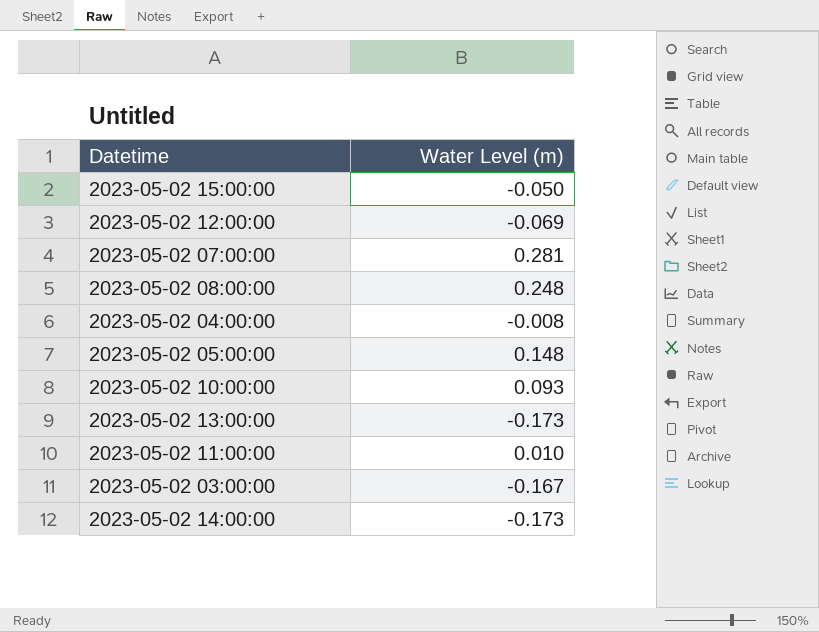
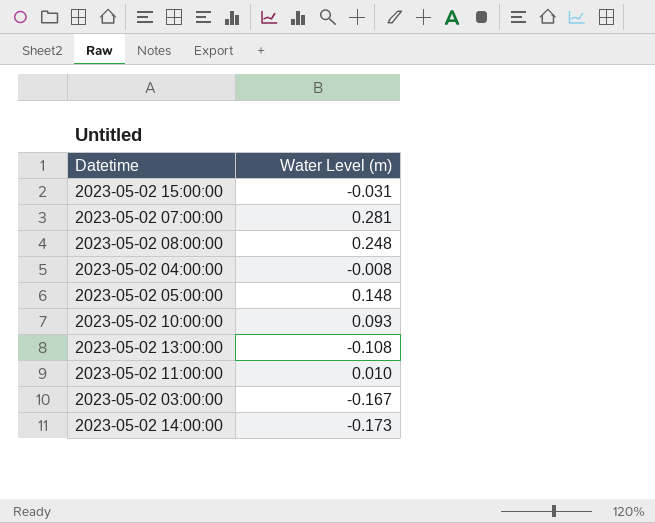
row 2023-05-02 12:00:00: -0.069 -> none
2023-05-02 15:00:00 | Water Level (m): -0.050 -> -0.031
2023-05-02 13:00:00 | Water Level (m): -0.173 -> -0.108

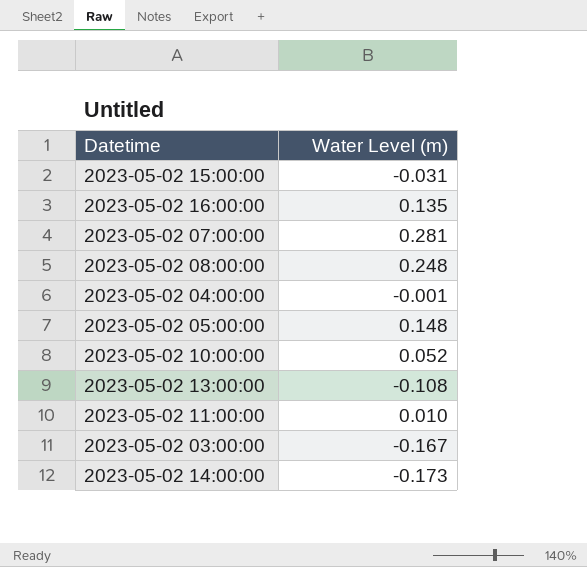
row 2023-05-02 16:00:00: none -> 0.135
2023-05-02 04:00:00 | Water Level (m): -0.008 -> -0.001
2023-05-02 10:00:00 | Water Level (m): 0.093 -> 0.052

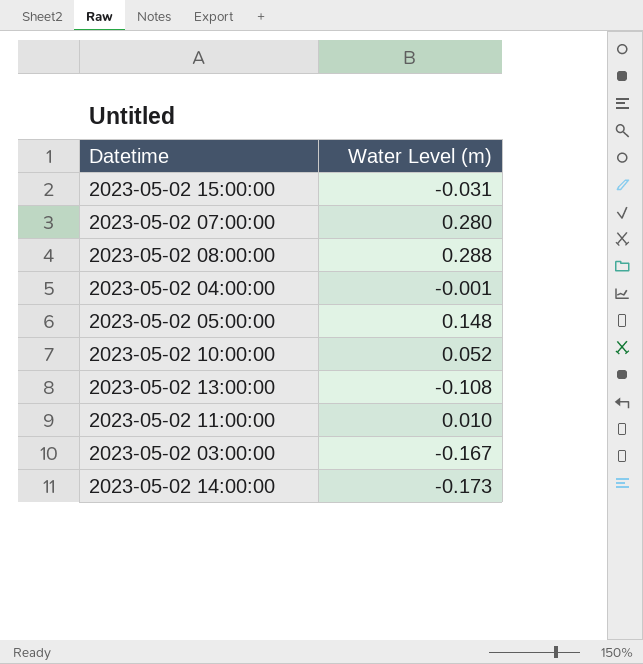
row 2023-05-02 16:00:00: 0.135 -> none
2023-05-02 07:00:00 | Water Level (m): 0.281 -> 0.280
2023-05-02 08:00:00 | Water Level (m): 0.248 -> 0.288

